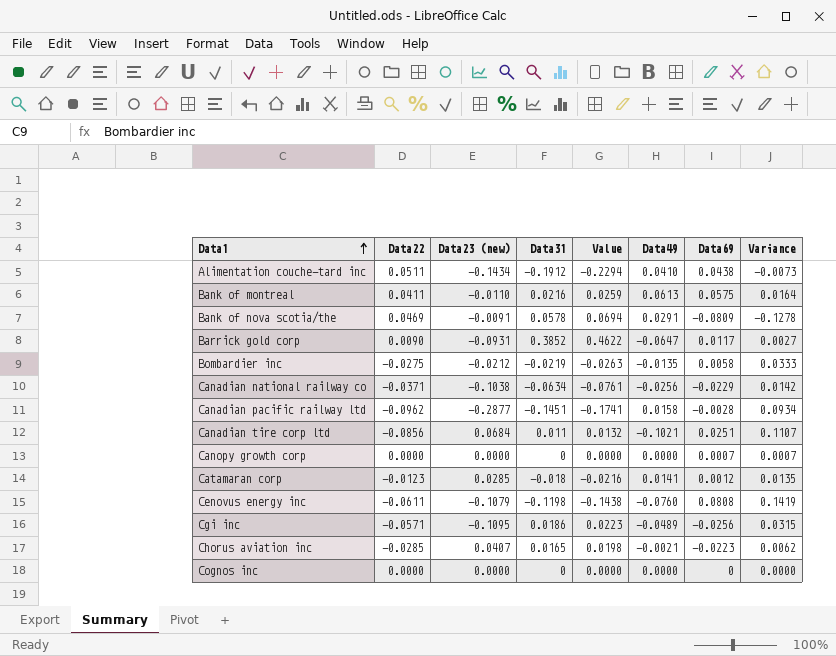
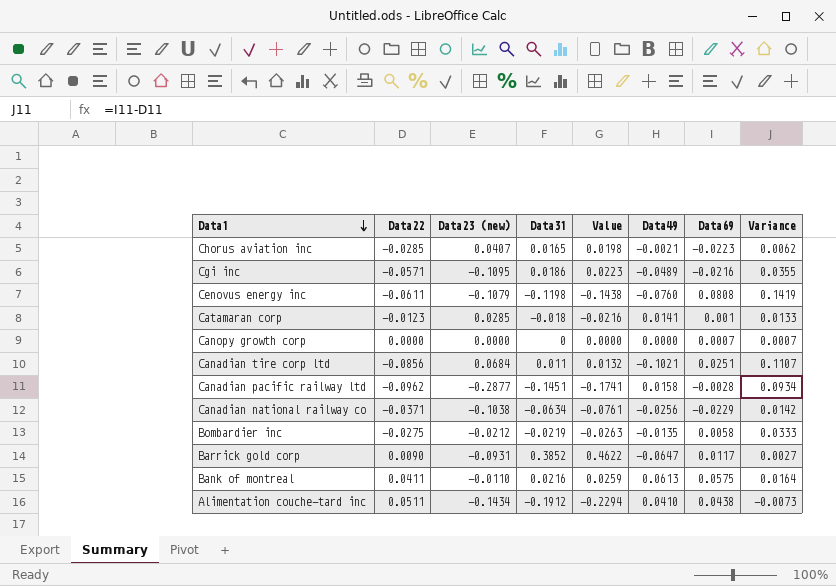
row order: Data1 ascending -> Data1 descending
row Bank of nova scotia/the: 0.0469 | -0.0091 | 0.0578 | 0.0694 | 0.0291 | -0.0809 | -0.1278 -> none
row Cognos inc: 0.0000 | 0.0000 | 0 | 0.0000 | 0.0000 | 0 | 0.0000 -> none
Cgi inc | Data69: -0.0256 -> -0.0216
Cgi inc | Variance: 0.0315 -> 0.0355
Catamaran corp | Data69: 0.0012 -> 0.001
Catamaran corp | Variance: 0.0135 -> 0.0133

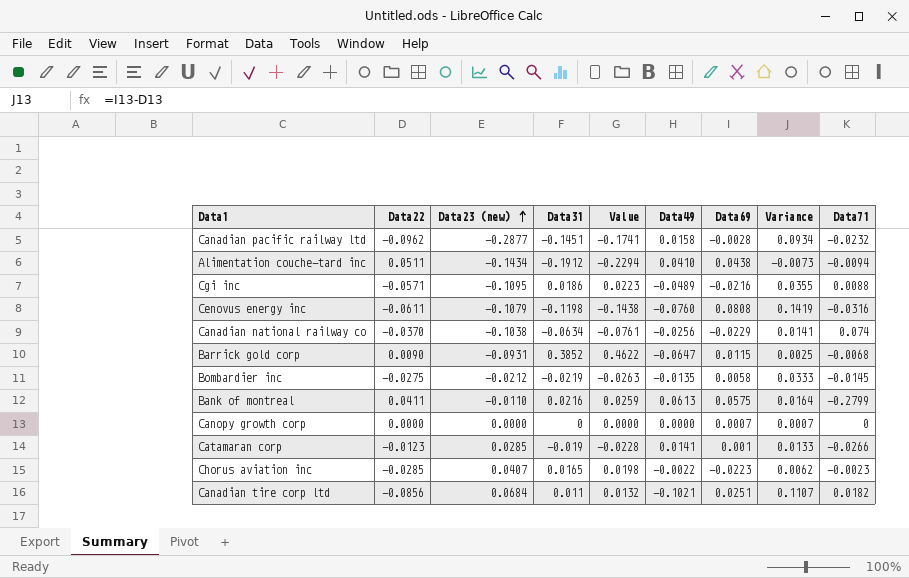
row order: Data1 descending -> Data23 (new) ascending
column Data71 | position: none -> 9
Canadian national railway co | Data22: -0.0371 -> -0.0370
Canadian national railway co | Variance: 0.0142 -> 0.0141
Barrick gold corp | Data69: 0.0117 -> 0.0115
Barrick gold corp | Variance: 0.0027 -> 0.0025
Catamaran corp | Data31: -0.018 -> -0.019
Catamaran corp | Value: -0.0216 -> -0.0228
Chorus aviation inc | Data49: -0.0021 -> -0.0022

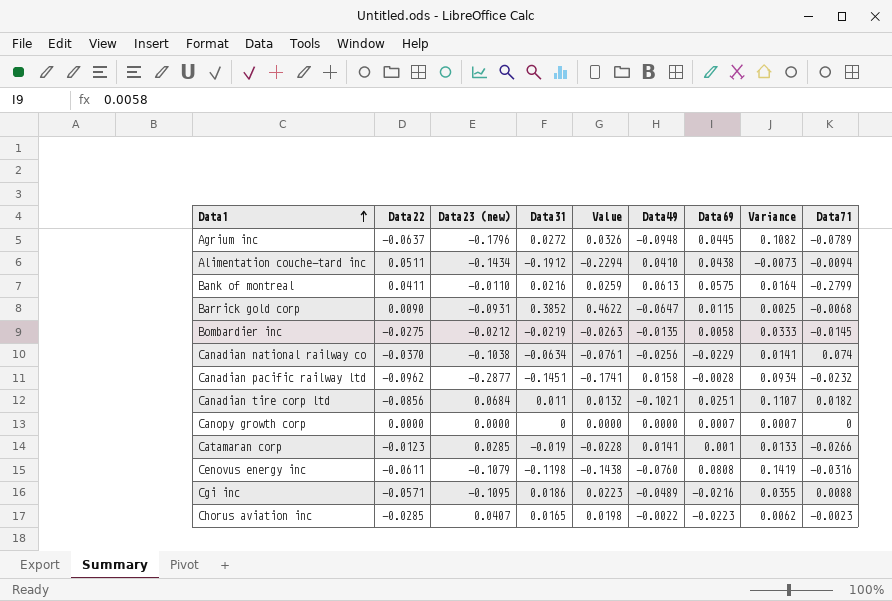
row order: Data23 (new) ascending -> Data1 ascending
row Agrium inc: none -> -0.0637 | -0.1796 | 0.0272 | 0.0326 | -0.0948 | 0.0445 | 0.1082 | -0.0789

